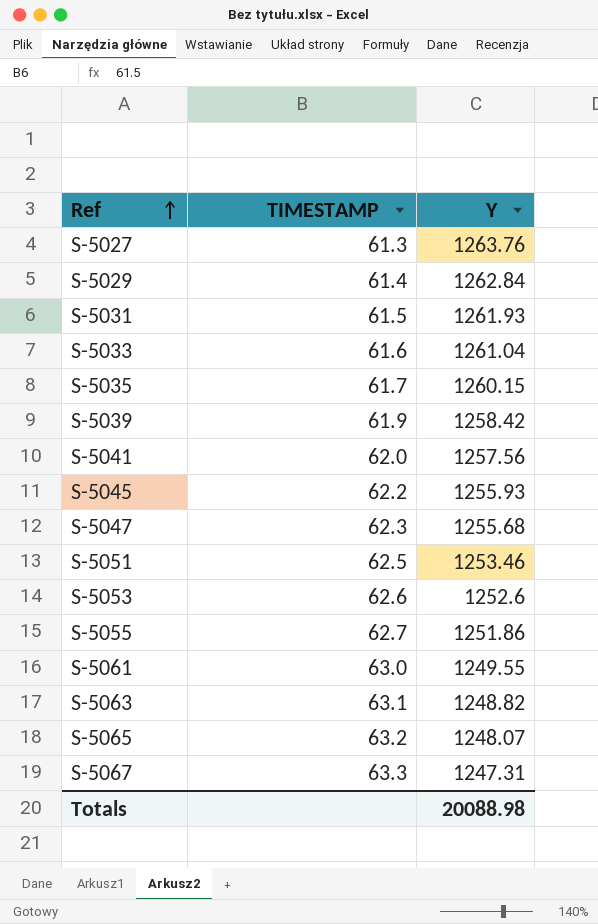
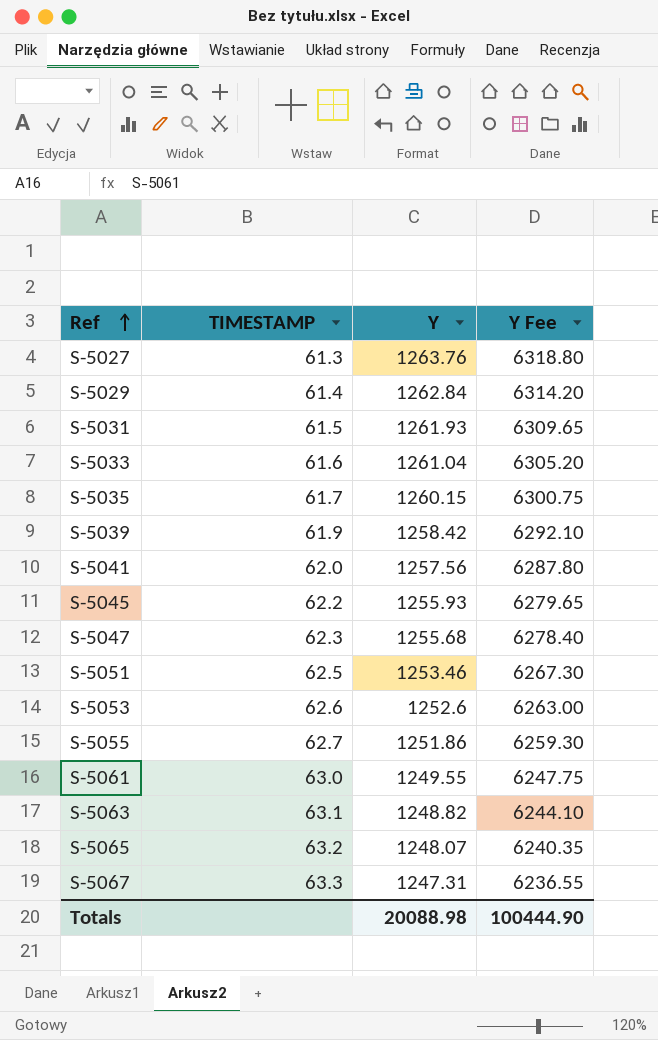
column Y Fee | formula: none -> [Y] * 5

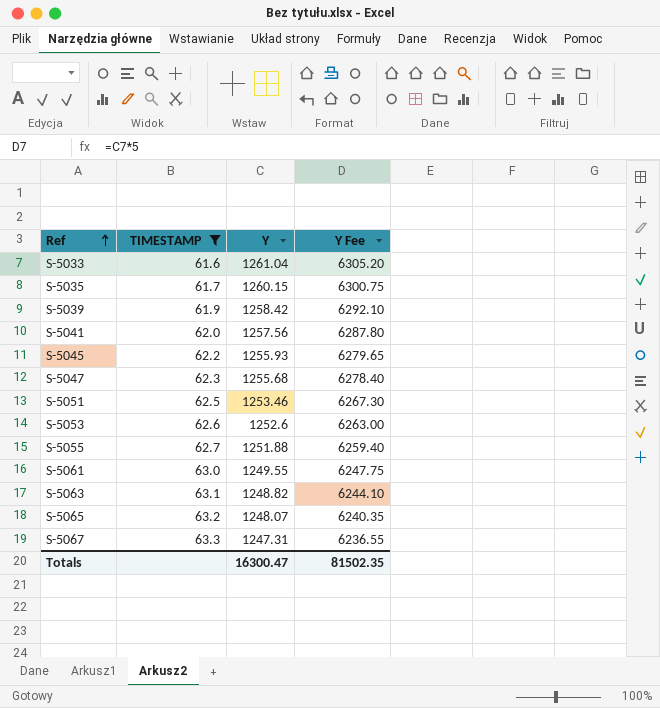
filter: none -> TIMESTAMP >= 61.6
S-5055 | Y: 1251.86 -> 1251.88
S-5055 | Y Fee: 6259.30 -> 6259.40
Totals | Y: 20088.98 -> 16300.47
Totals | Y Fee: 100444.90 -> 81502.35

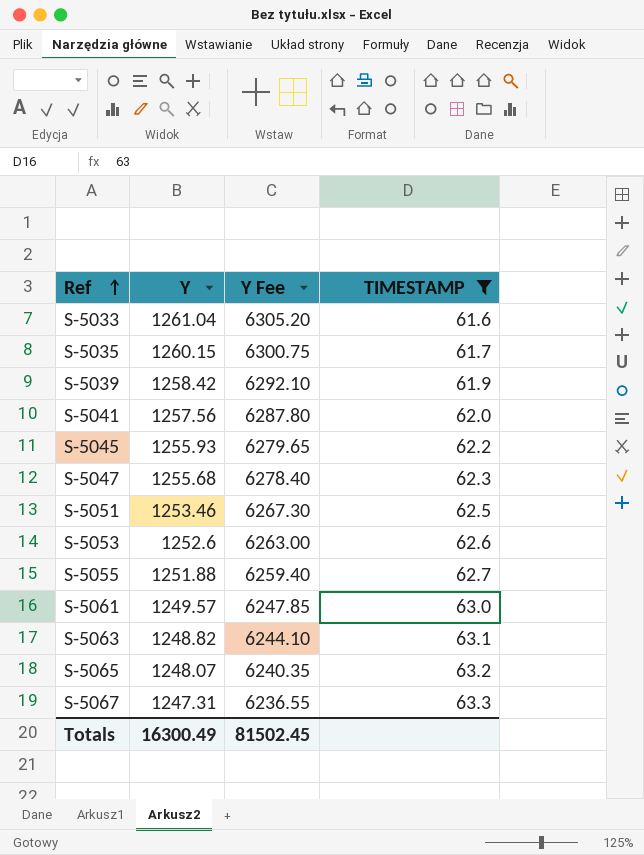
column TIMESTAMP | position: 2 -> 4
S-5061 | Y: 1249.55 -> 1249.57
S-5061 | Y Fee: 6247.75 -> 6247.85
Totals | Y: 16300.47 -> 16300.49
Totals | Y Fee: 81502.35 -> 81502.45

